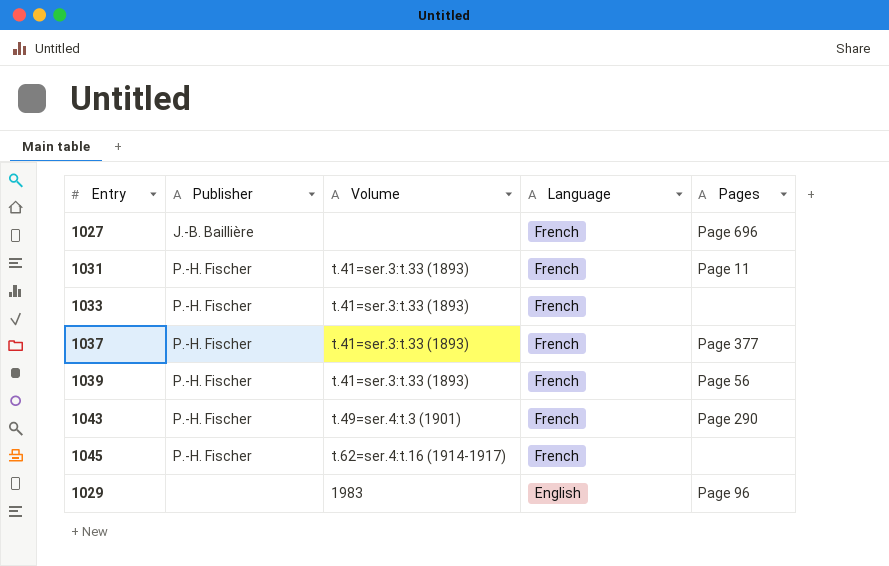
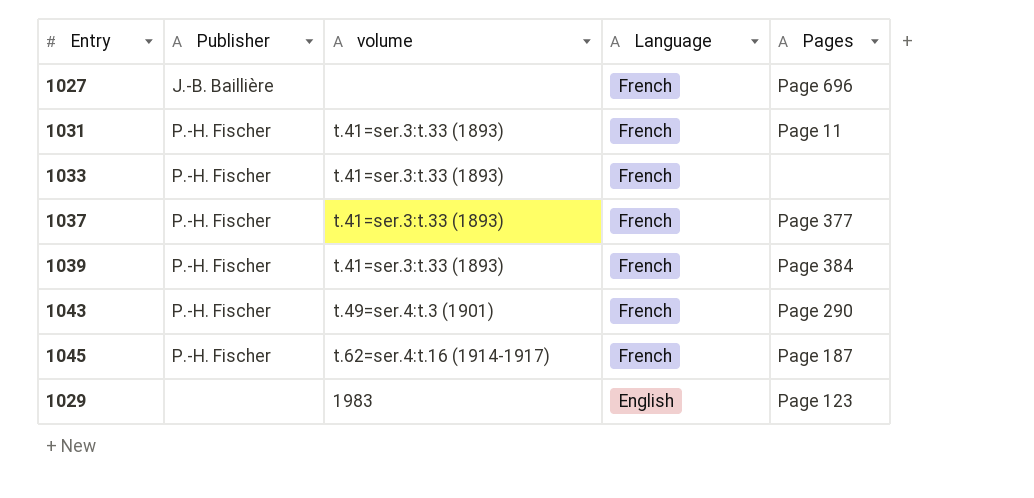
column name: Volume -> volume
1039 | Pages: Page 56 -> Page 384
1045 | Pages: none -> Page 187
1029 | Pages: Page 96 -> Page 123

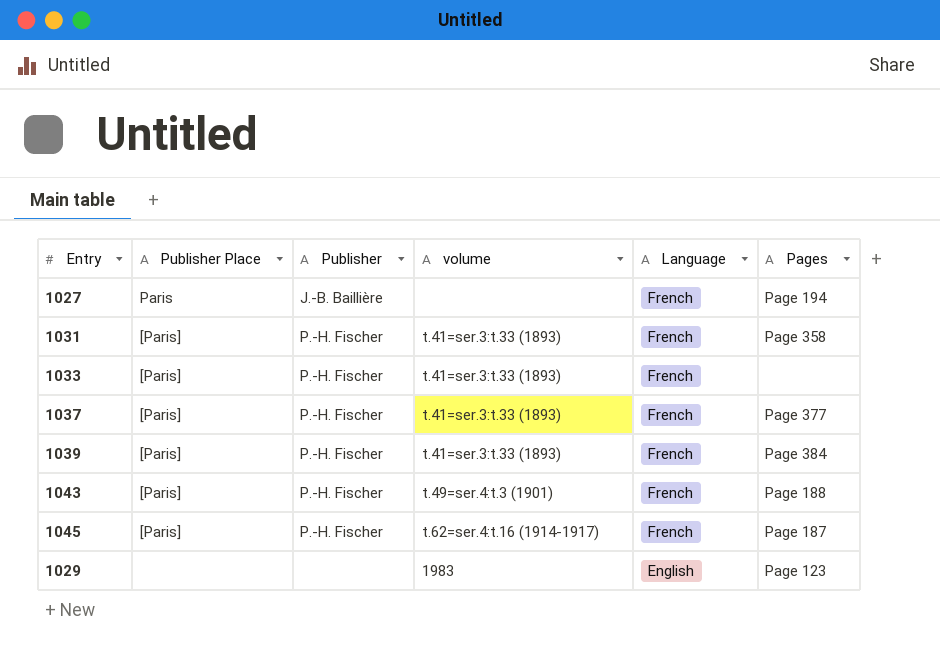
column Publisher Place | position: none -> 2
1027 | Pages: Page 696 -> Page 194
1031 | Pages: Page 11 -> Page 358
1043 | Pages: Page 290 -> Page 188

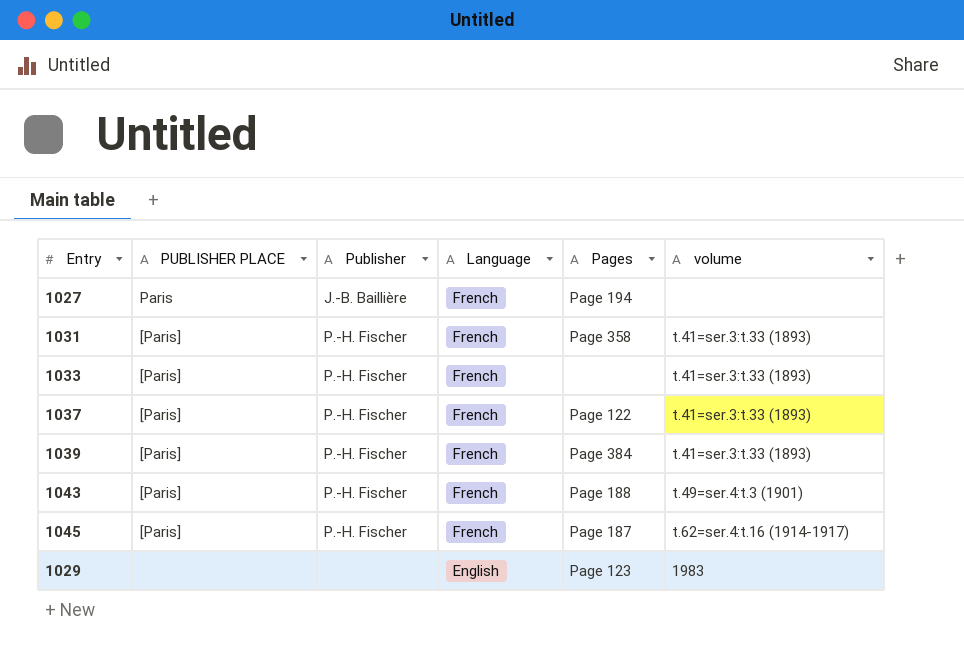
column name: Publisher Place -> PUBLISHER PLACE
column volume | position: 4 -> 6
1037 | Pages: Page 377 -> Page 122

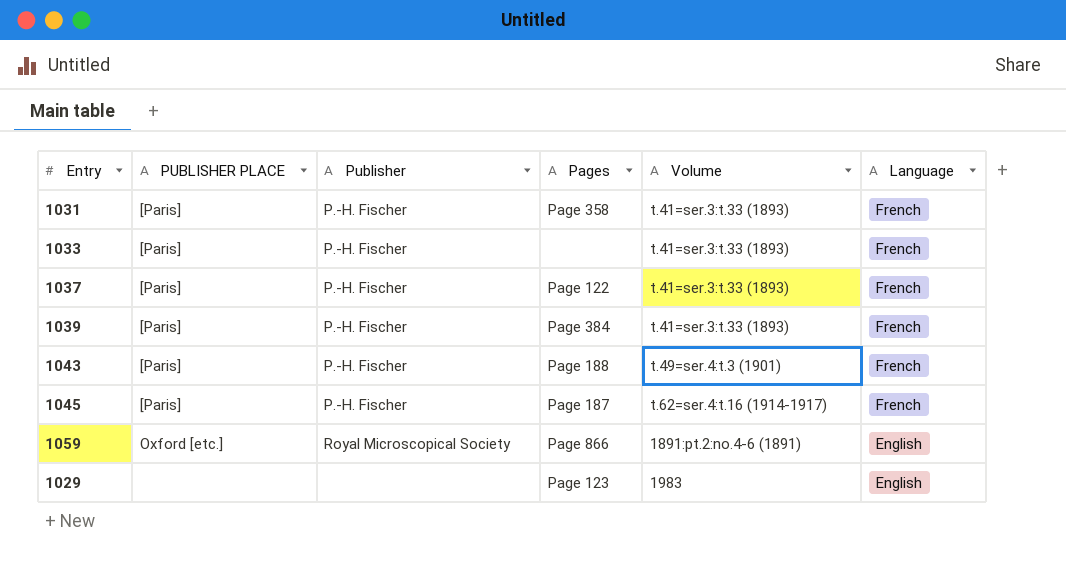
column name: volume -> Volume
column Language | position: 4 -> 6
row 1027: Paris | J.-B. Baillière | French | Page 194 | none -> none
row 1059: none -> Oxford [etc.] | Royal Microscopical Society | Page 866 | 1891:pt.2:no.4-6 (1891) | English

